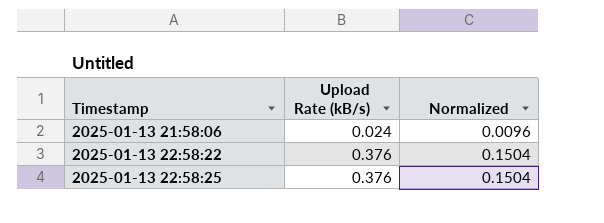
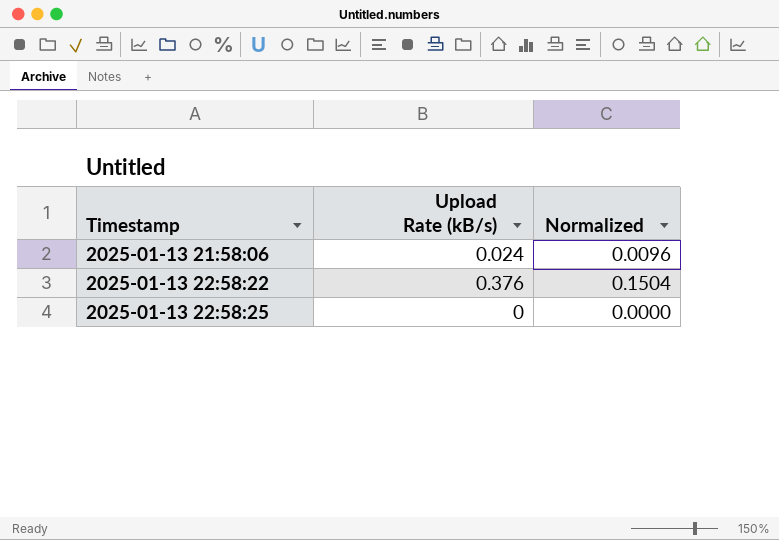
2025-01-13 22:58:25 | Upload Rate (kB/s): 0.376 -> 0
2025-01-13 22:58:25 | Normalized: 0.1504 -> 0.0000

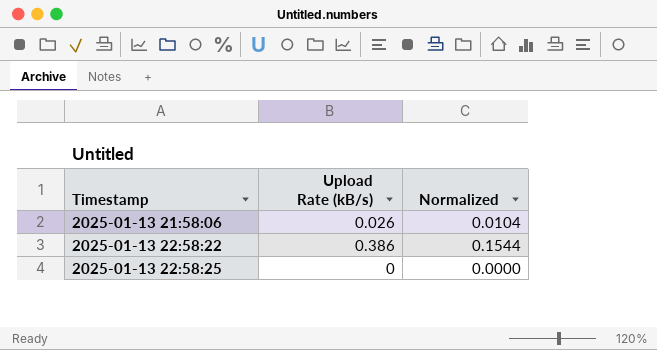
2025-01-13 21:58:06 | Upload Rate (kB/s): 0.024 -> 0.026
2025-01-13 21:58:06 | Normalized: 0.0096 -> 0.0104
2025-01-13 22:58:22 | Upload Rate (kB/s): 0.376 -> 0.386
2025-01-13 22:58:22 | Normalized: 0.1504 -> 0.1544

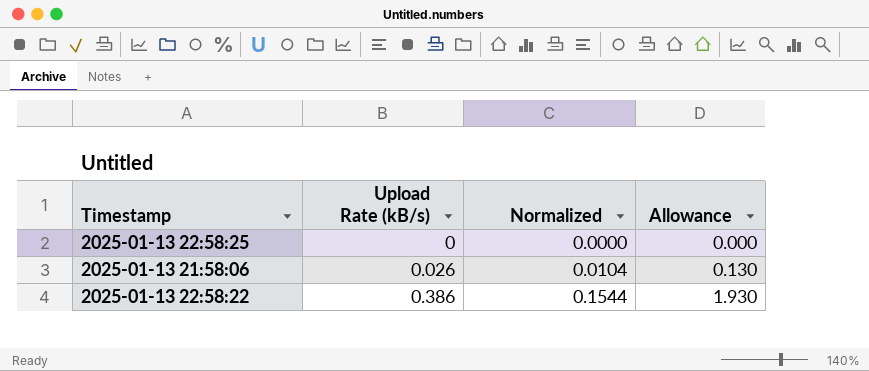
row order: Timestamp ascending -> Upload Rate (kB/s) ascending
column Allowance | formula: none -> [Upload Rate (kB/s)] * 5

